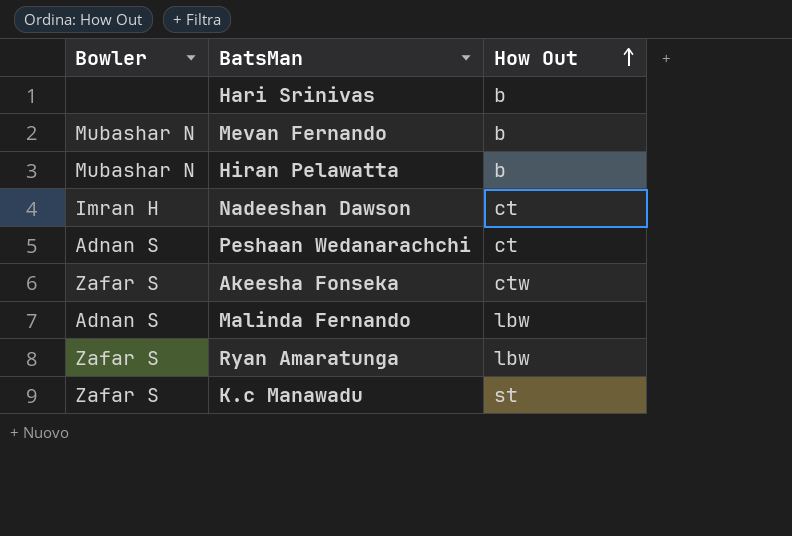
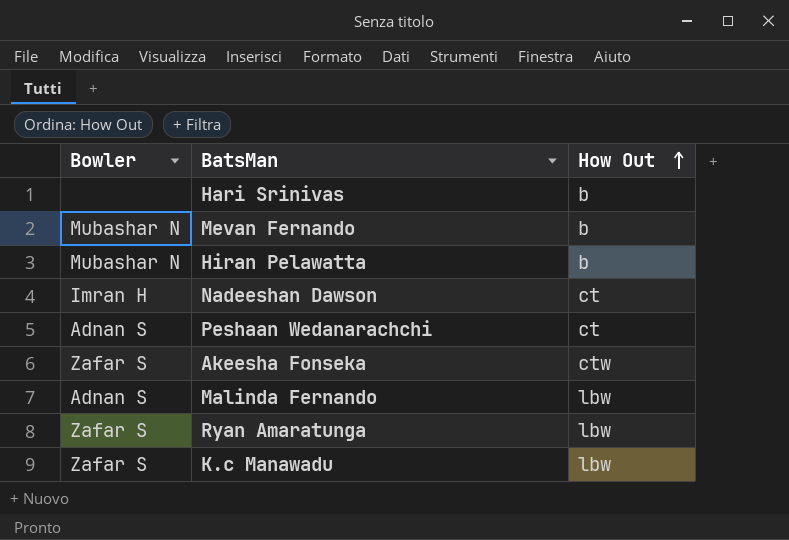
K.c Manawadu | How Out: st -> lbw

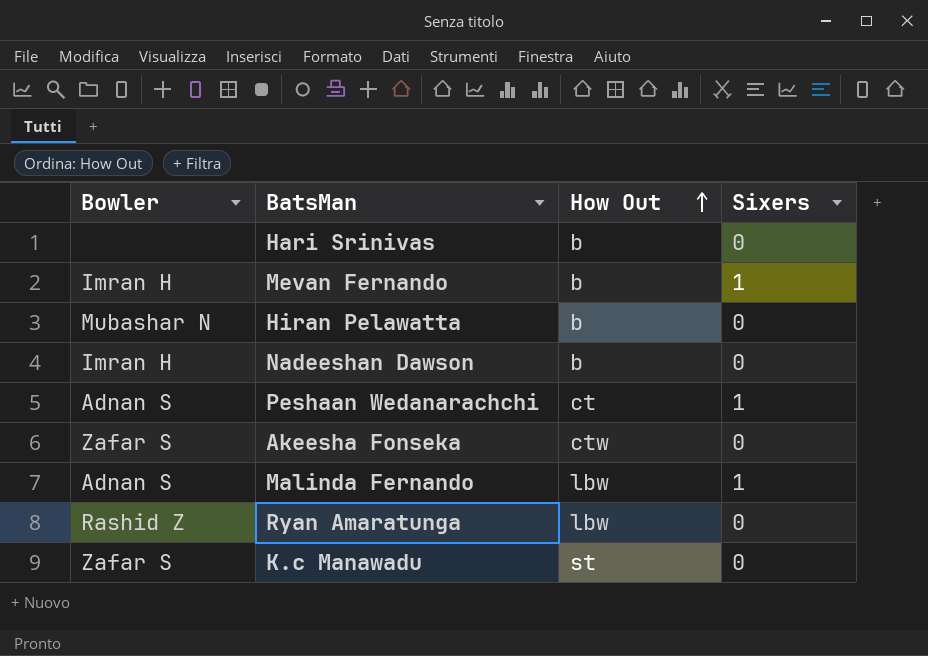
column Sixers | position: none -> 4
Mevan Fernando | Bowler: Mubashar N -> Imran H
Nadeeshan Dawson | How Out: ct -> b
Ryan Amaratunga | Bowler: Zafar S -> Rashid Z
K.c Manawadu | How Out: lbw -> st

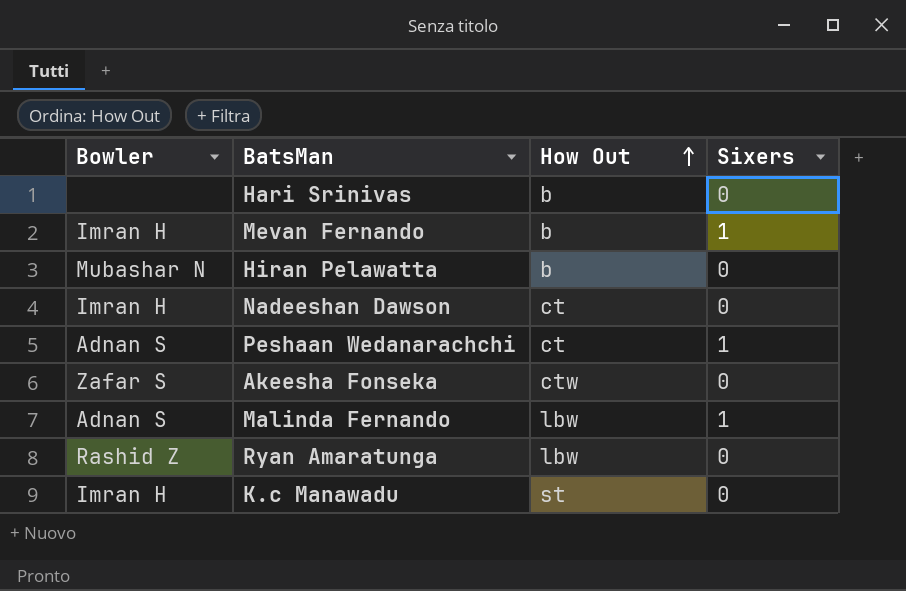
Nadeeshan Dawson | How Out: b -> ct
K.c Manawadu | Bowler: Zafar S -> Imran H

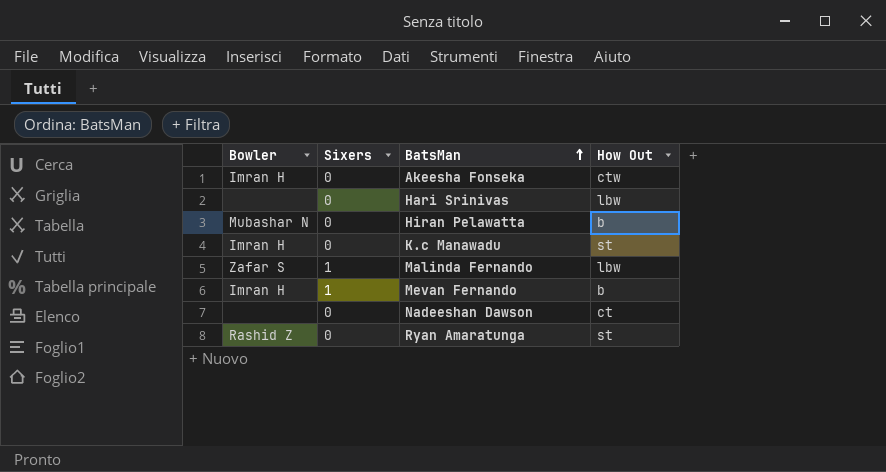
row order: How Out ascending -> BatsMan ascending
column Sixers | position: 4 -> 2
row Peshaan Wedanarachchi: Adnan S | ct | 1 -> none
Akeesha Fonseka | Bowler: Zafar S -> Imran H
Hari Srinivas | How Out: b -> lbw
Malinda Fernando | Bowler: Adnan S -> Zafar S
Nadeeshan Dawson | Bowler: Imran H -> none
Ryan Amaratunga | How Out: lbw -> st

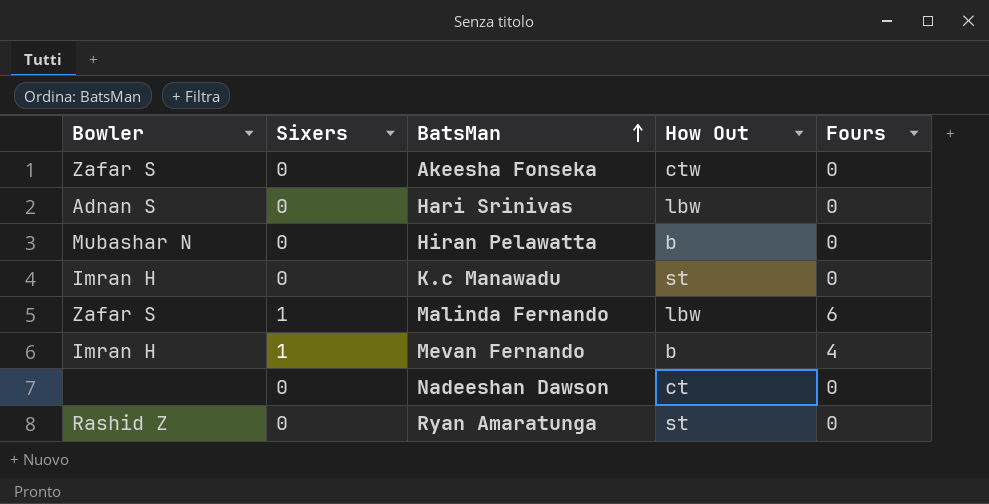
column Fours | position: none -> 5
Akeesha Fonseka | Bowler: Imran H -> Zafar S
Hari Srinivas | Bowler: none -> Adnan S

